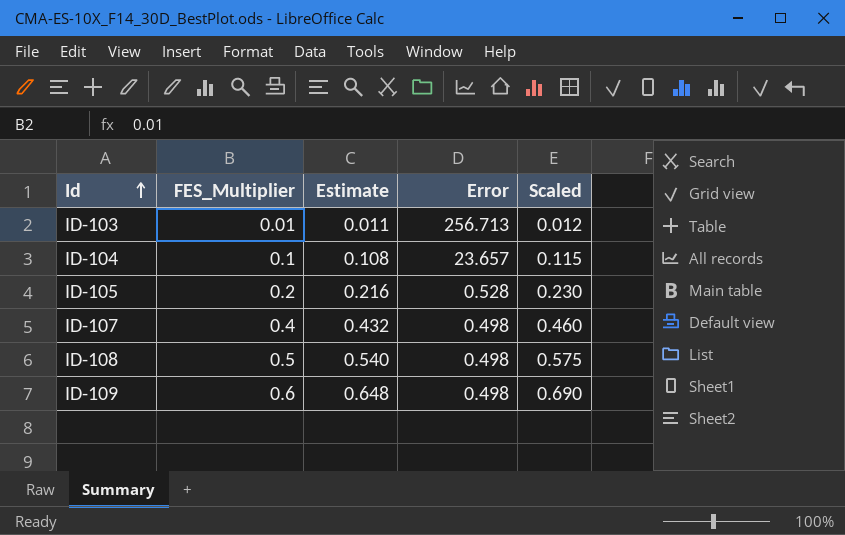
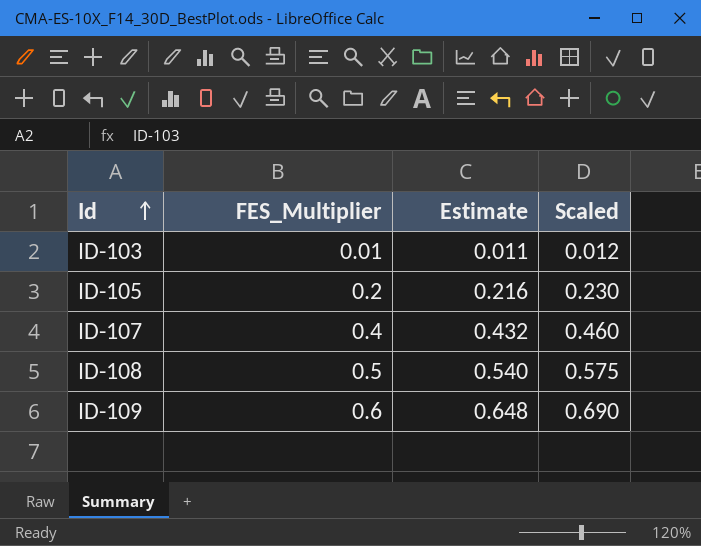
column Error | position: 4 -> none
row ID-104: 0.1 | 0.108 | 23.657 | 0.115 -> none

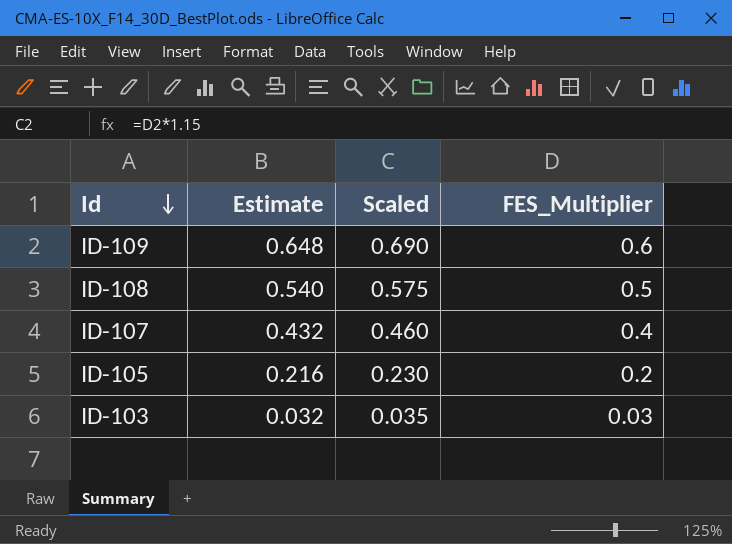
row order: Id ascending -> Id descending
column FES_Multiplier | position: 2 -> 4
ID-103 | Estimate: 0.011 -> 0.032
ID-103 | Scaled: 0.012 -> 0.035
ID-103 | FES_Multiplier: 0.01 -> 0.03

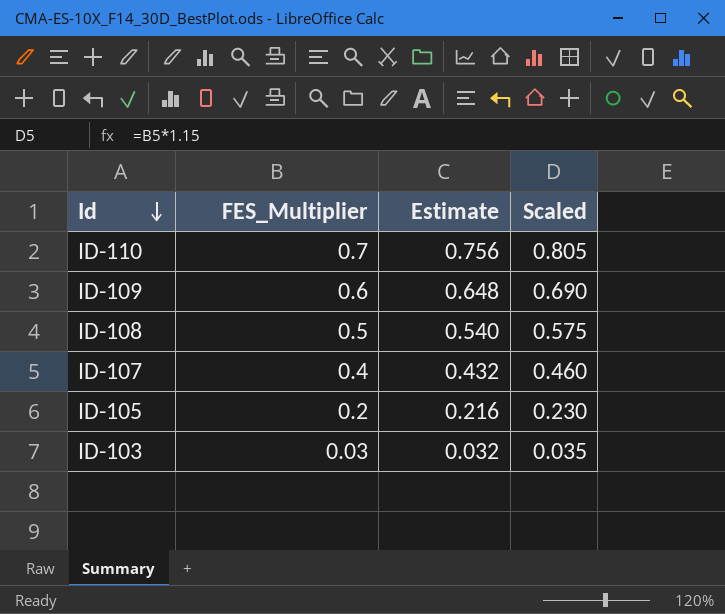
column FES_Multiplier | position: 4 -> 2
row ID-110: none -> 0.7 | 0.756 | 0.805

